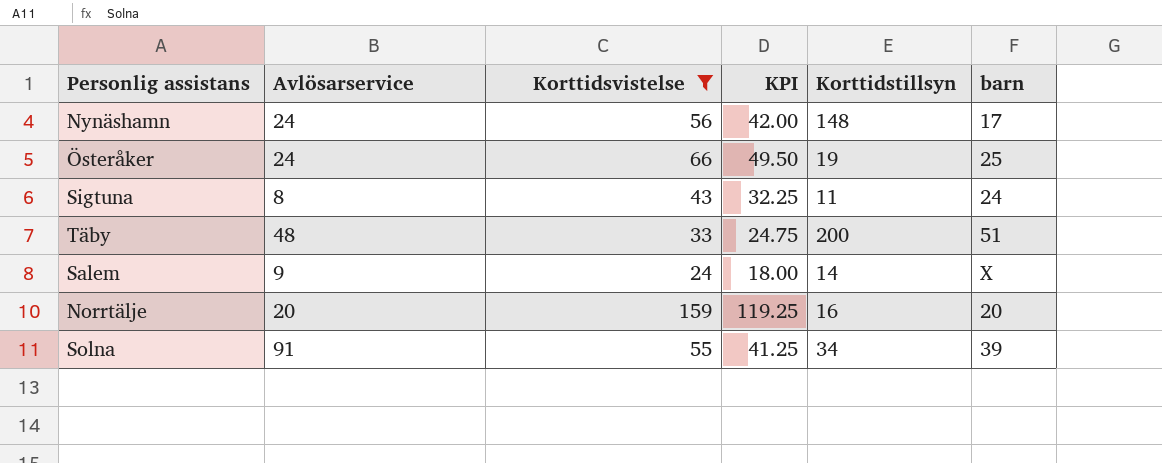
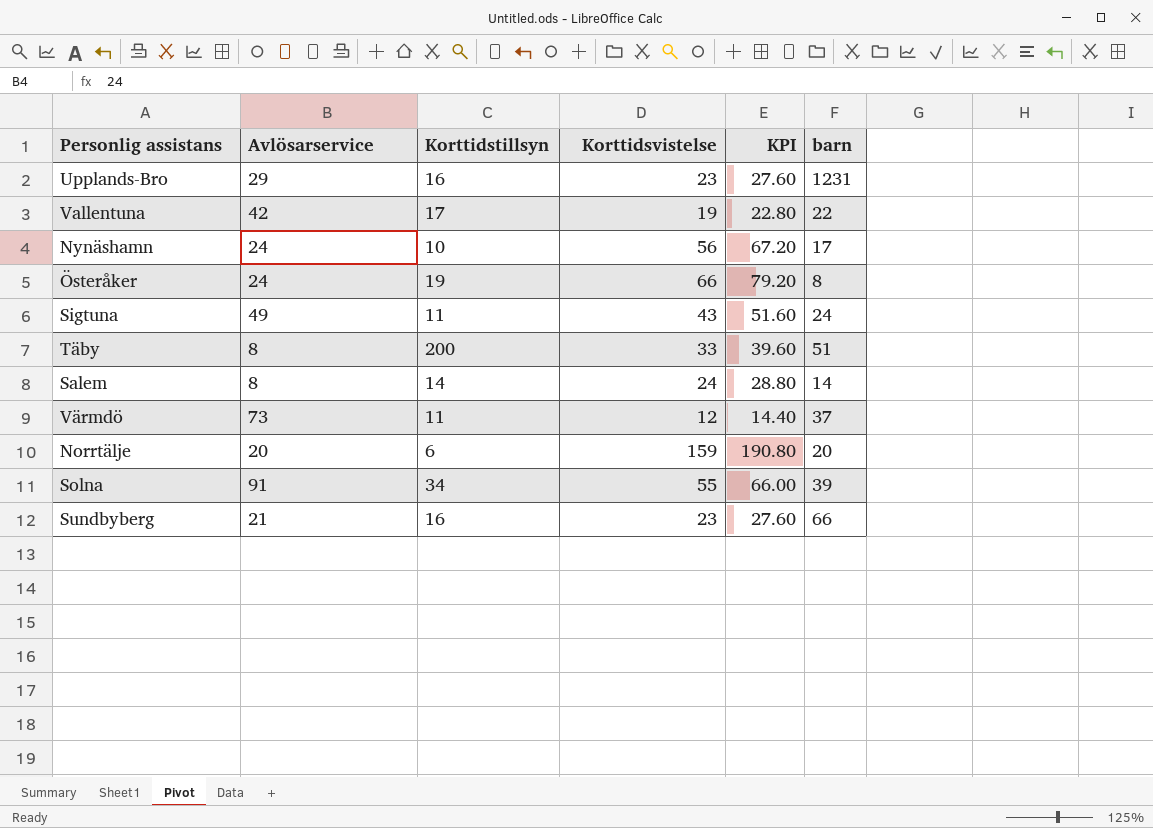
filter: Korttidsvistelse >= 24 -> none
column Korttidstillsyn | position: 5 -> 3
column KPI | formula: [Korttidsvistelse] * 0.75 -> [Korttidsvistelse] * 1.2
Nynäshamn | Korttidstillsyn: 148 -> 10
Österåker | barn: 25 -> 8
Sigtuna | Avlösarservice: 8 -> 49
Täby | Avlösarservice: 48 -> 8
Salem | Avlösarservice: 9 -> 8
Salem | barn: X -> 14
Norrtälje | Korttidstillsyn: 16 -> 6

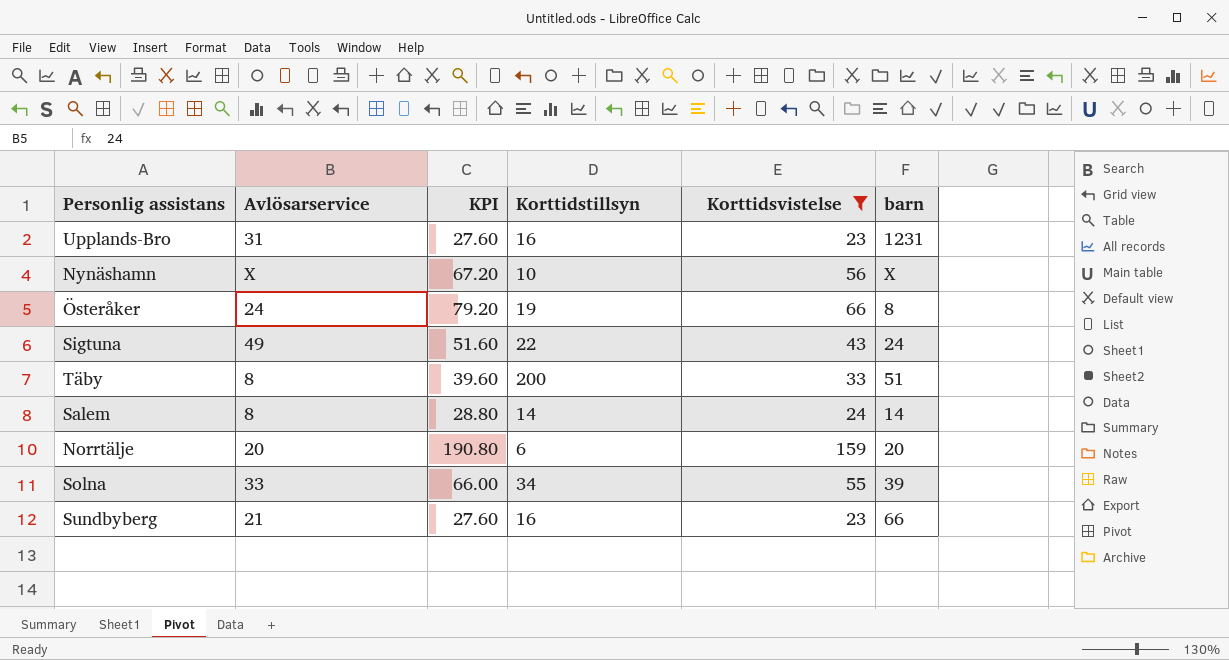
filter: none -> Korttidsvistelse >= 23
column KPI | position: 5 -> 3
Upplands-Bro | Avlösarservice: 29 -> 31
Nynäshamn | Avlösarservice: 24 -> X
Nynäshamn | barn: 17 -> X
Sigtuna | Korttidstillsyn: 11 -> 22
Solna | Avlösarservice: 91 -> 33

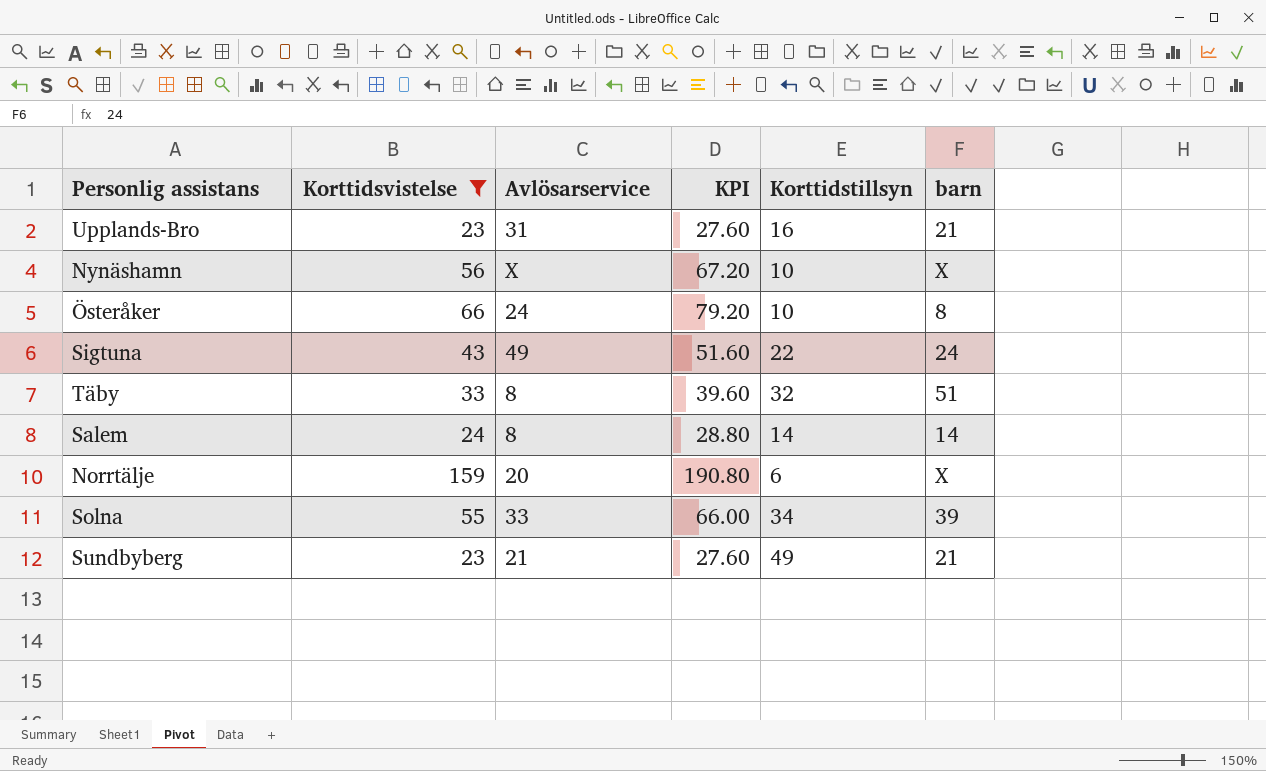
column Korttidsvistelse | position: 5 -> 2
Upplands-Bro | barn: 1231 -> 21
Österåker | Korttidstillsyn: 19 -> 10
Täby | Korttidstillsyn: 200 -> 32
Norrtälje | barn: 20 -> X
Sundbyberg | Korttidstillsyn: 16 -> 49
Sundbyberg | barn: 66 -> 21

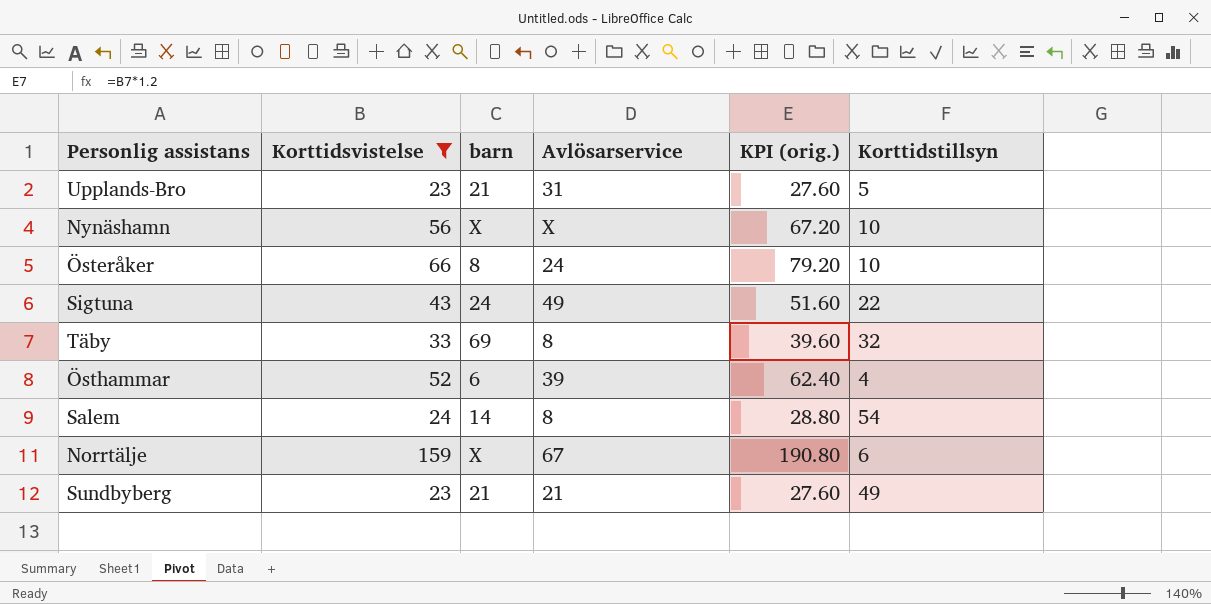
column barn | position: 6 -> 3
column name: KPI -> KPI (orig.)
row Solna: 55 | 33 | 66.00 | 34 | 39 -> none
Upplands-Bro | Korttidstillsyn: 16 -> 5
Täby | barn: 51 -> 69
row Östhammar: none -> 52 | 6 | 39 | 62.40 | 4
Salem | Korttidstillsyn: 14 -> 54
Norrtälje | Avlösarservice: 20 -> 67

